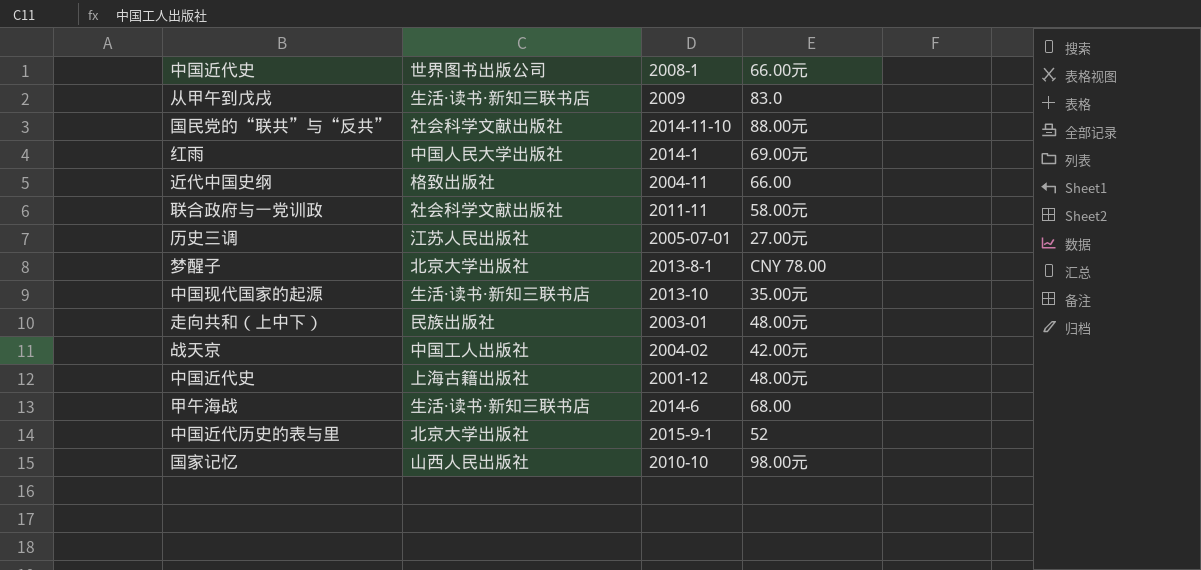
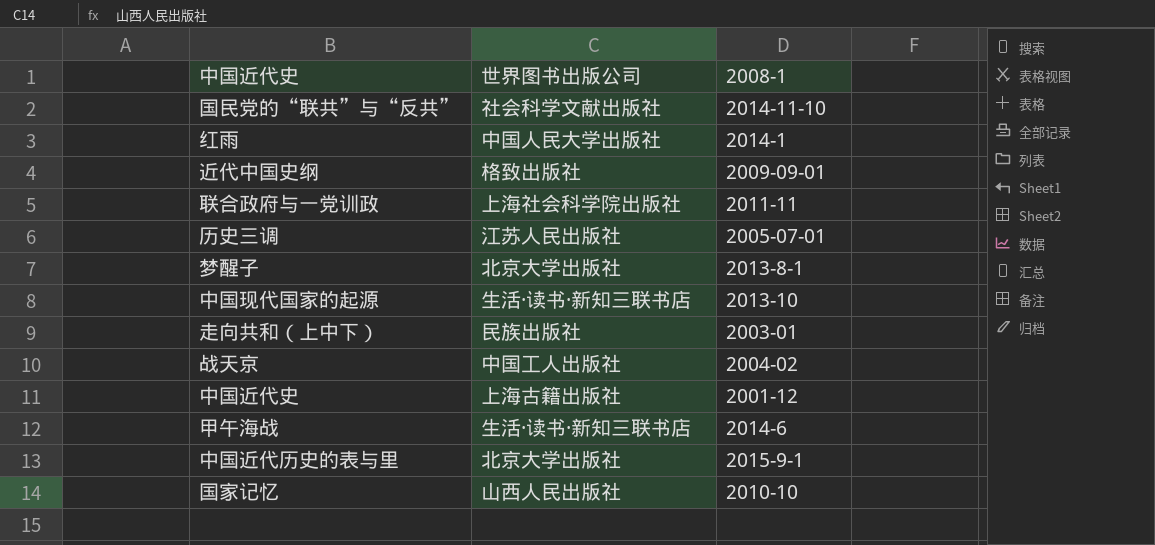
column 66.00元 | position: 4 -> none
row 从甲午到戊戌: 生活·读书·新知三联书店 | 2009 | 83.0 -> none
近代中国史纲 | 2008-1: 2004-11 -> 2009-09-01
联合政府与一党训政 | 世界图书出版公司: 社会科学文献出版社 -> 上海社会科学院出版社

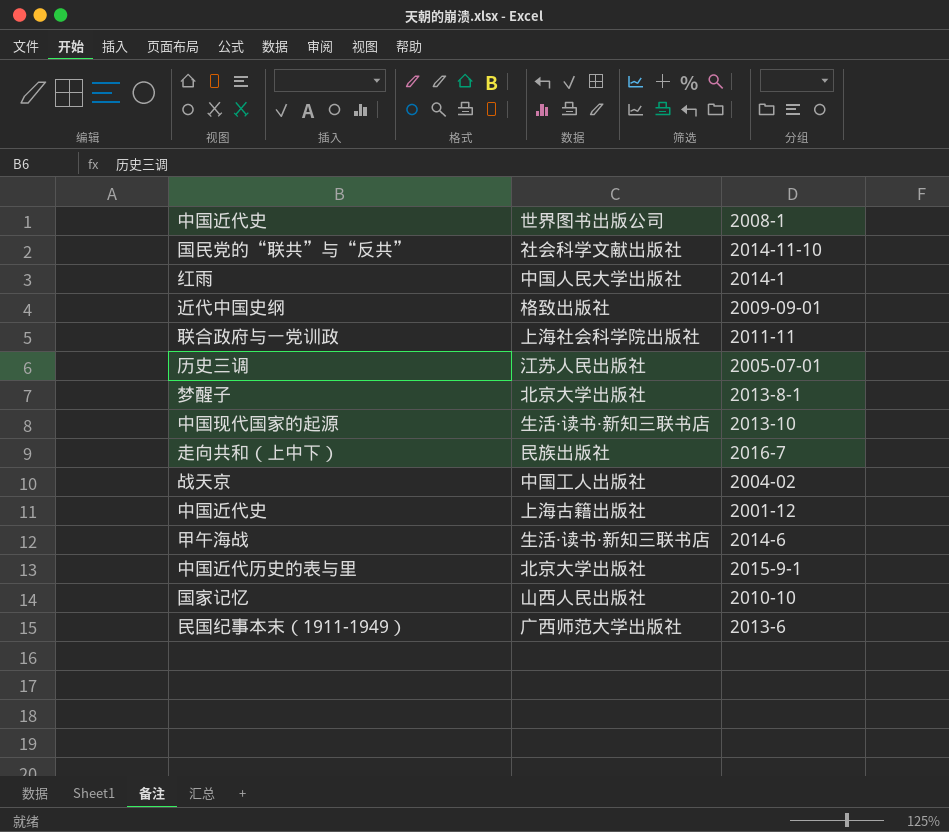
走向共和（上中下） | 2008-1: 2003-01 -> 2016-7
row 民国纪事本末（1911-1949）: none -> 广西师范大学出版社 | 2013-6

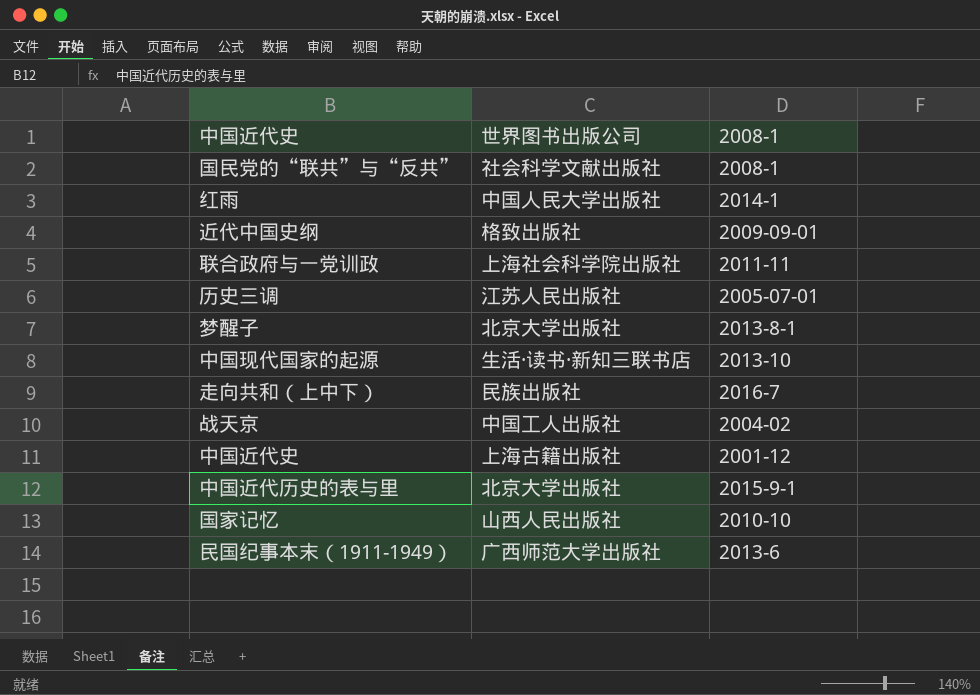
row 甲午海战: 生活·读书·新知三联书店 | 2014-6 -> none
国民党的“联共”与“反共” | 2008-1: 2014-11-10 -> 2008-1

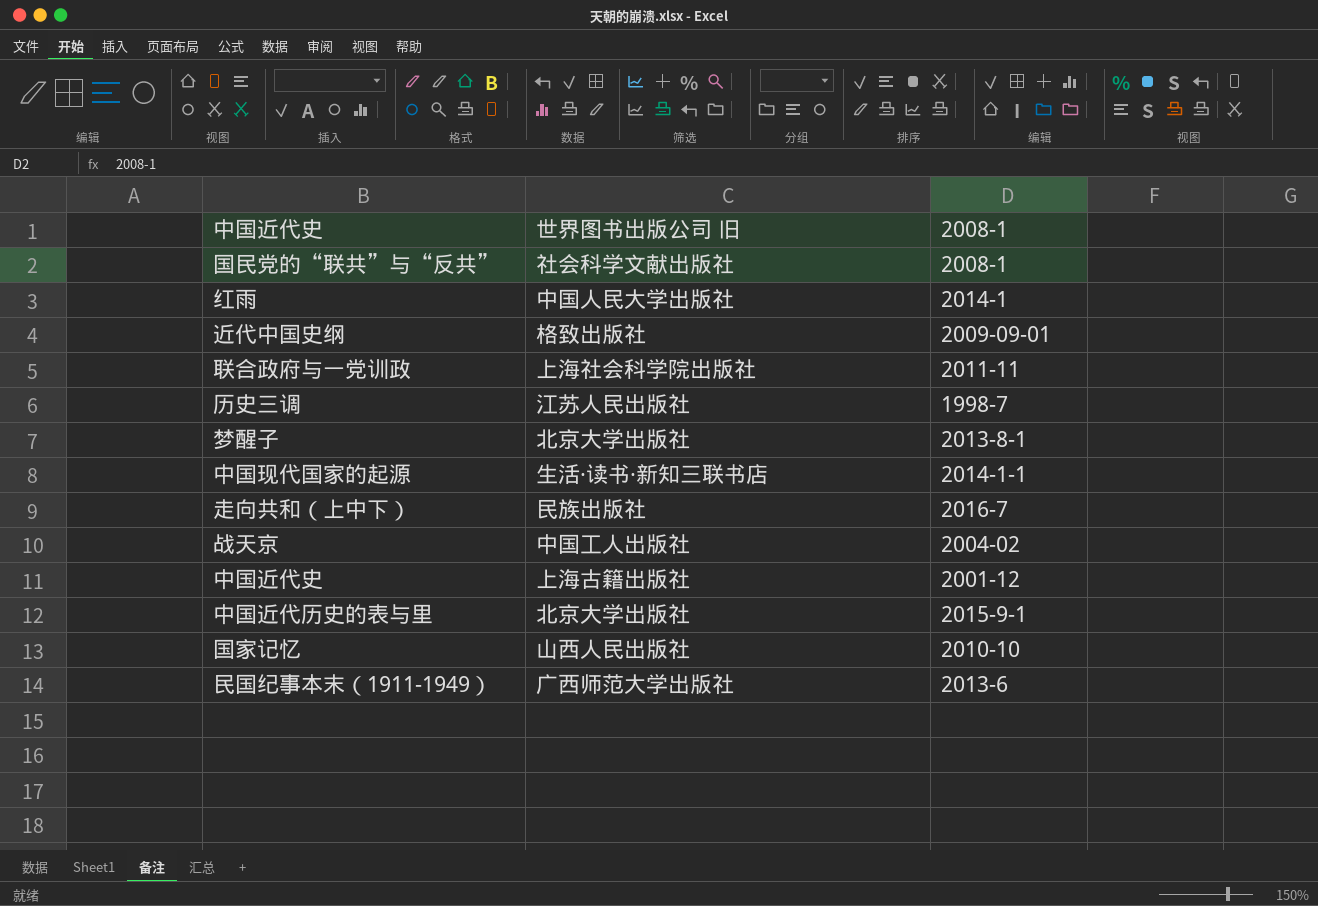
column name: 世界图书出版公司 -> 世界图书出版公司 旧
历史三调 | 2008-1: 2005-07-01 -> 1998-7
中国现代国家的起源 | 2008-1: 2013-10 -> 2014-1-1

